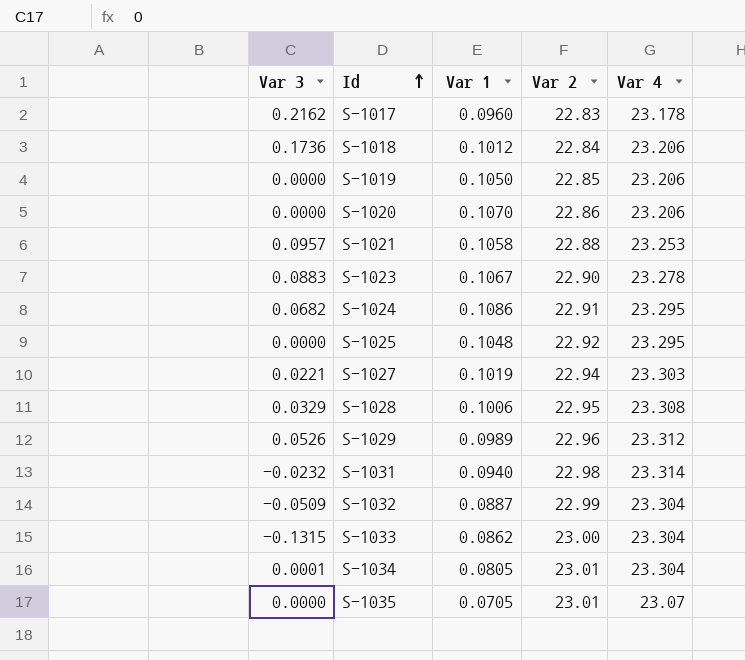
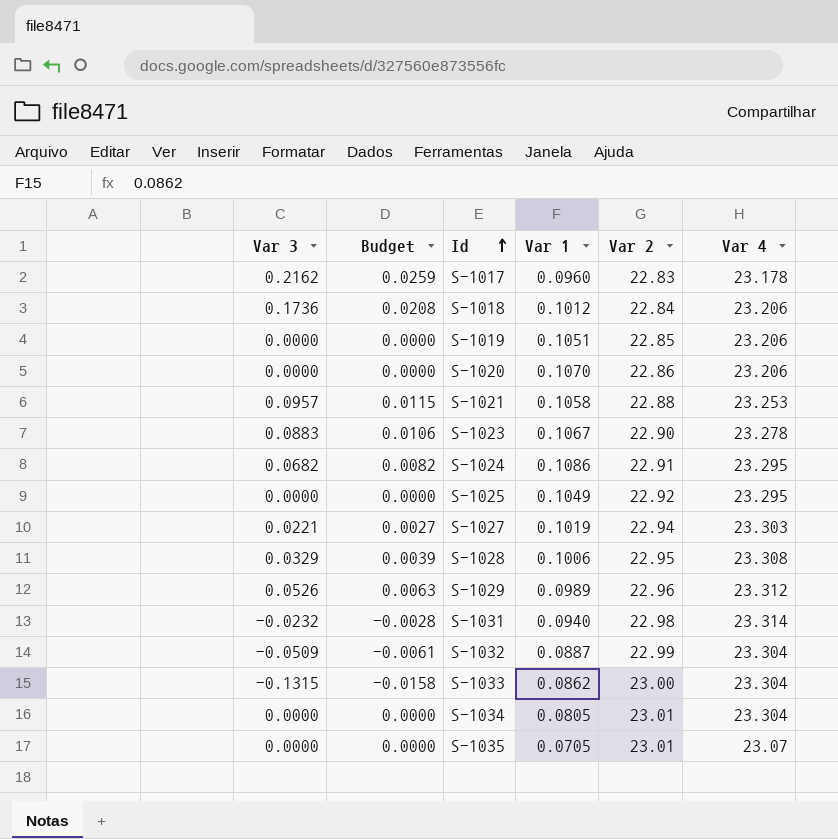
column Budget | formula: none -> [Var 3] * 0.12
S-1019 | Var 1: 0.1050 -> 0.1051
S-1025 | Var 1: 0.1048 -> 0.1049
S-1034 | Var 3: 0.0001 -> 0.0000

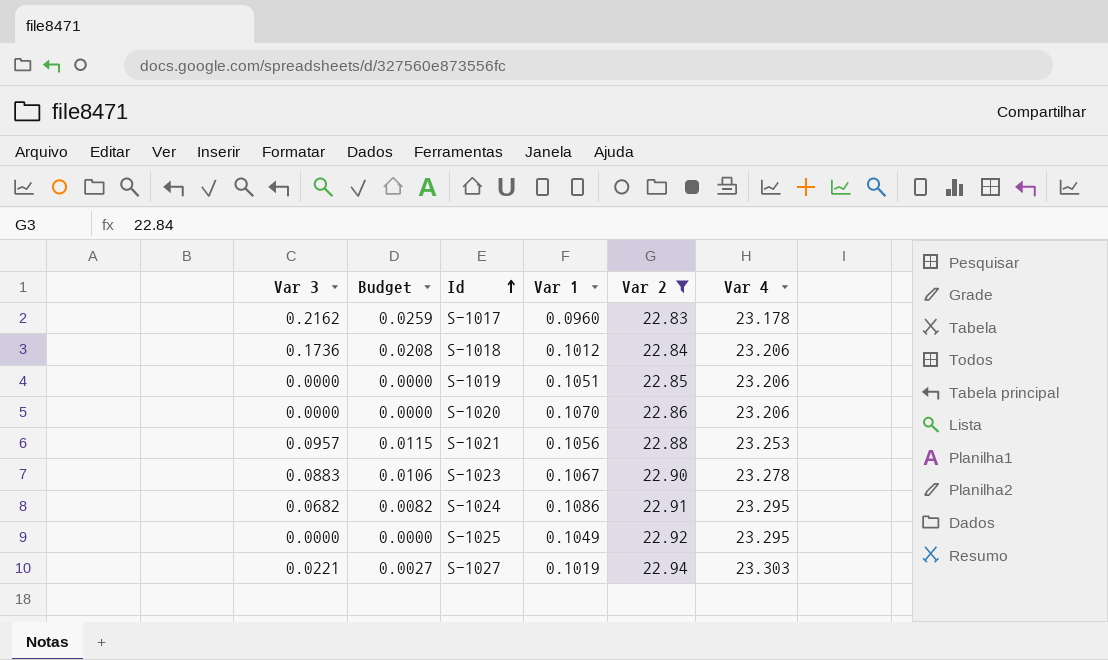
filter: none -> Var 2 <= 22.94
S-1021 | Var 1: 0.1058 -> 0.1056

